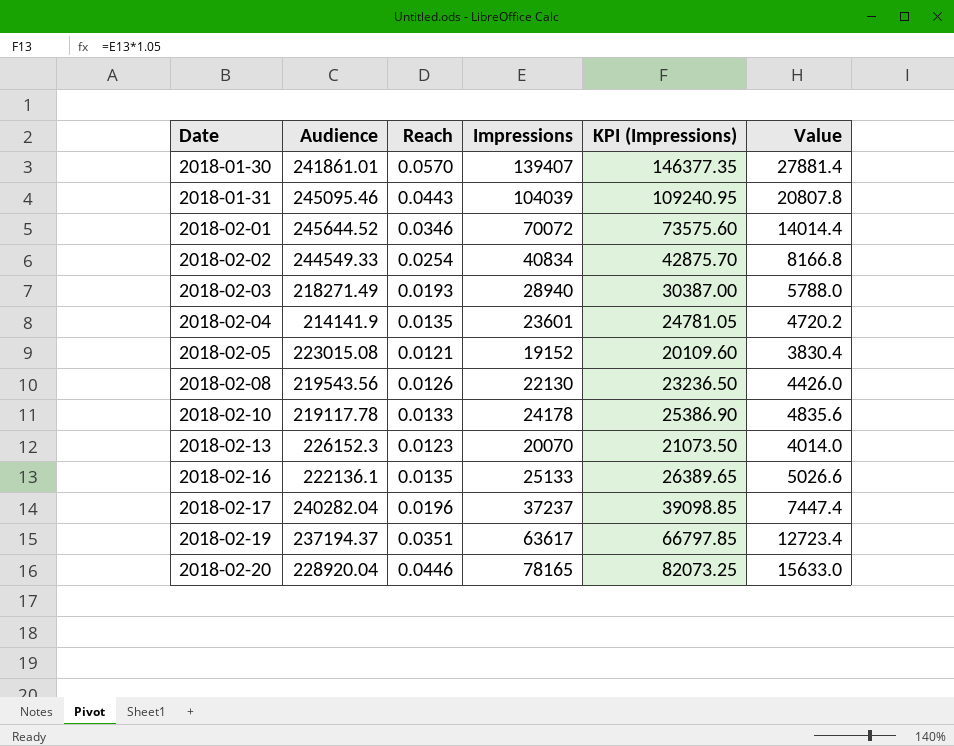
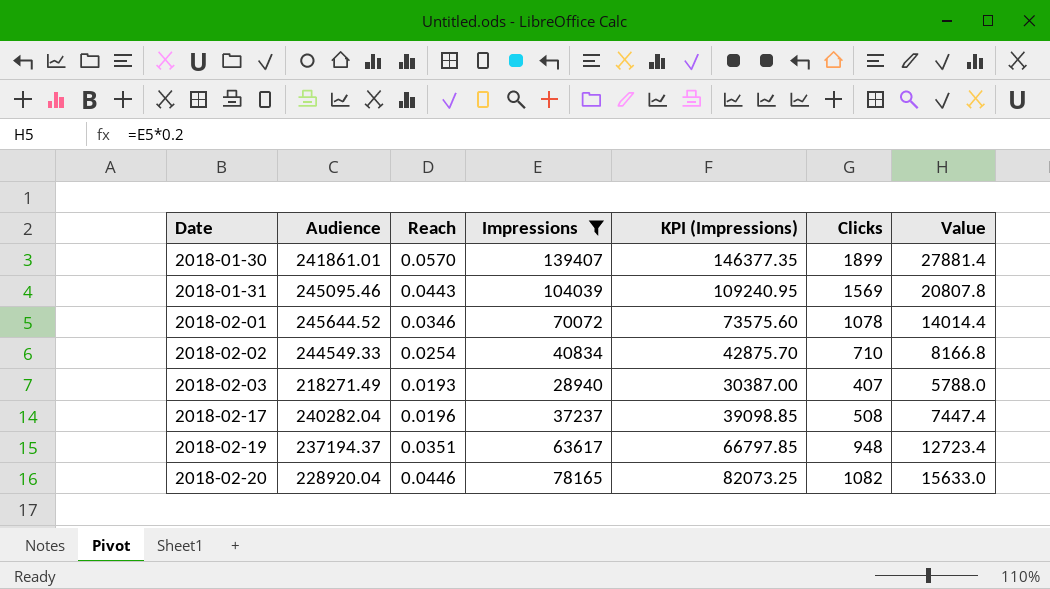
filter: none -> Impressions >= 28940
column Clicks | position: none -> 6

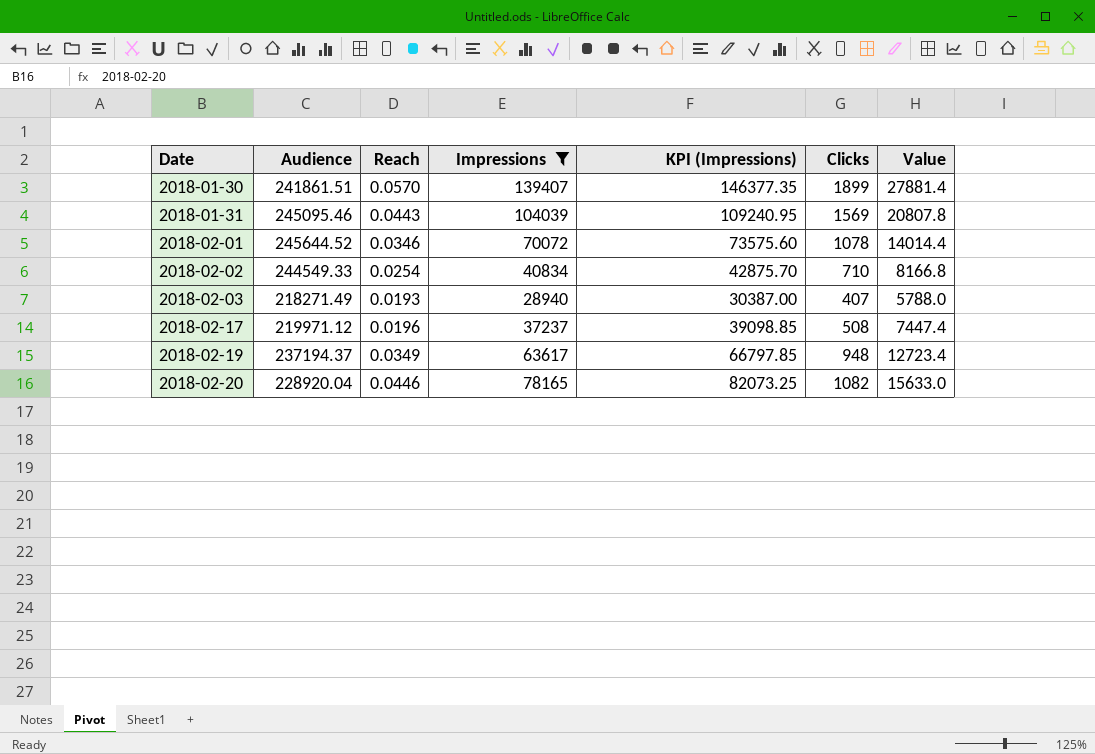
2018-01-30 | Audience: 241861.01 -> 241861.51
2018-02-17 | Audience: 240282.04 -> 219971.12
2018-02-19 | Reach: 0.0351 -> 0.0349

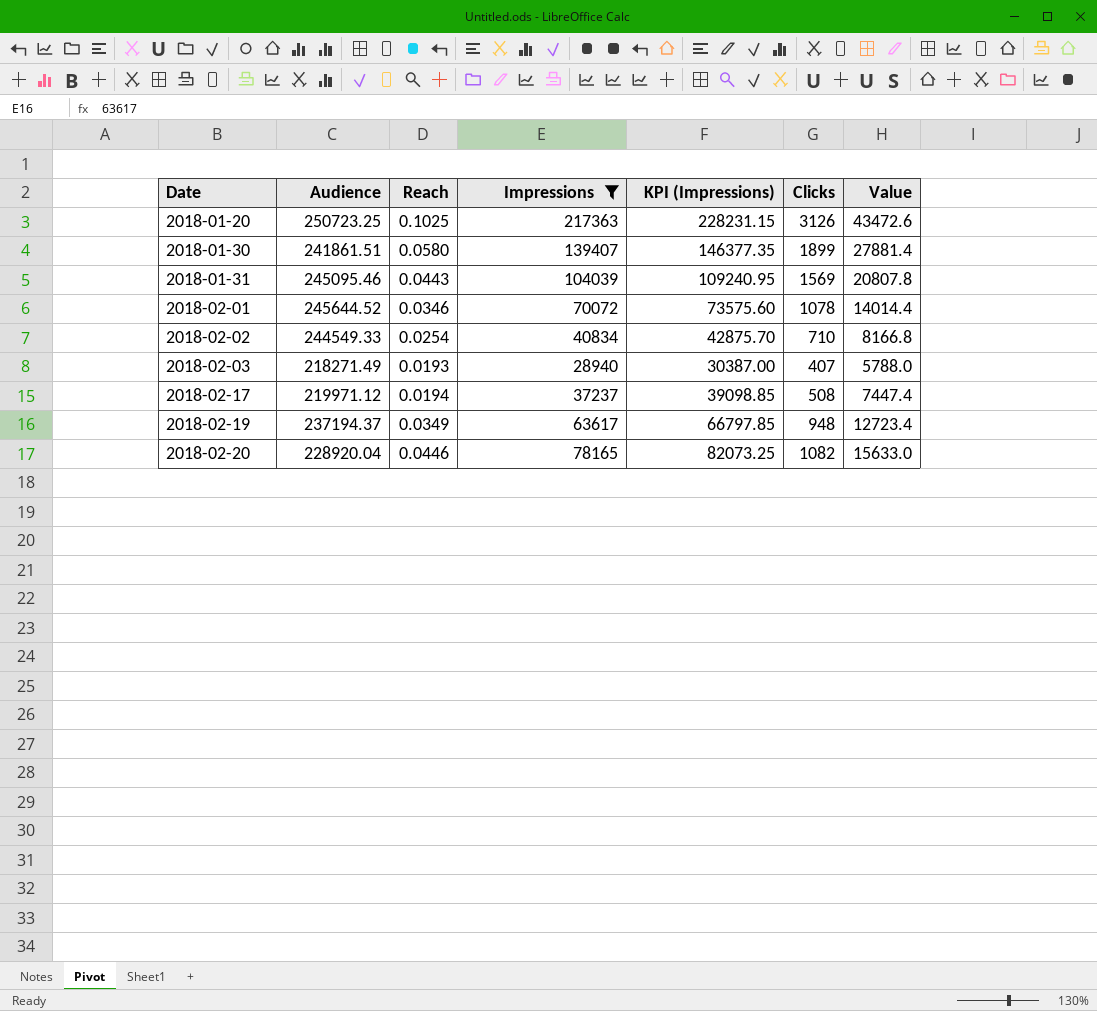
row 2018-01-20: none -> 250723.25 | 0.1025 | 217363 | 228231.15 | 3126 | 43472.6
2018-01-30 | Reach: 0.0570 -> 0.0580
2018-02-17 | Reach: 0.0196 -> 0.0194

